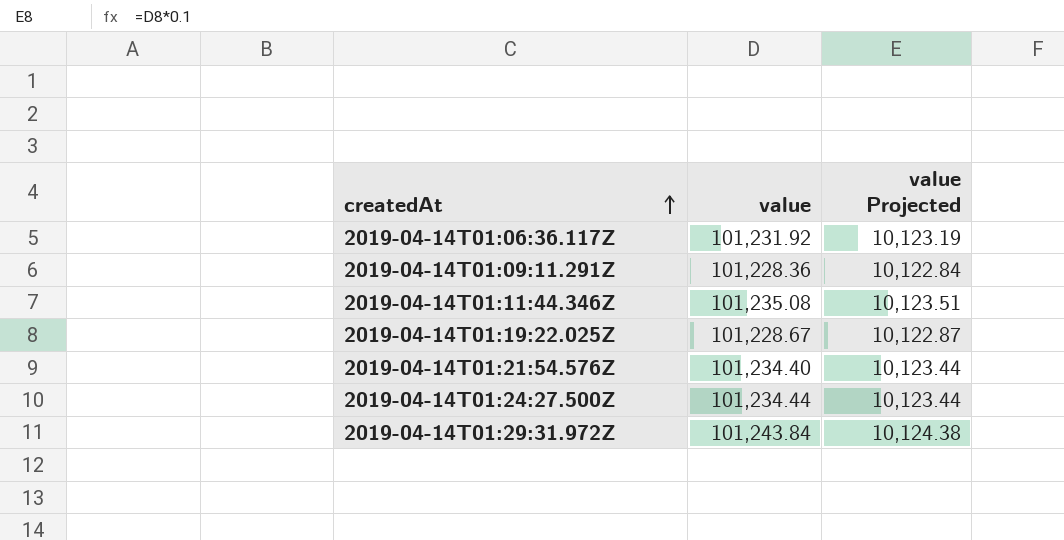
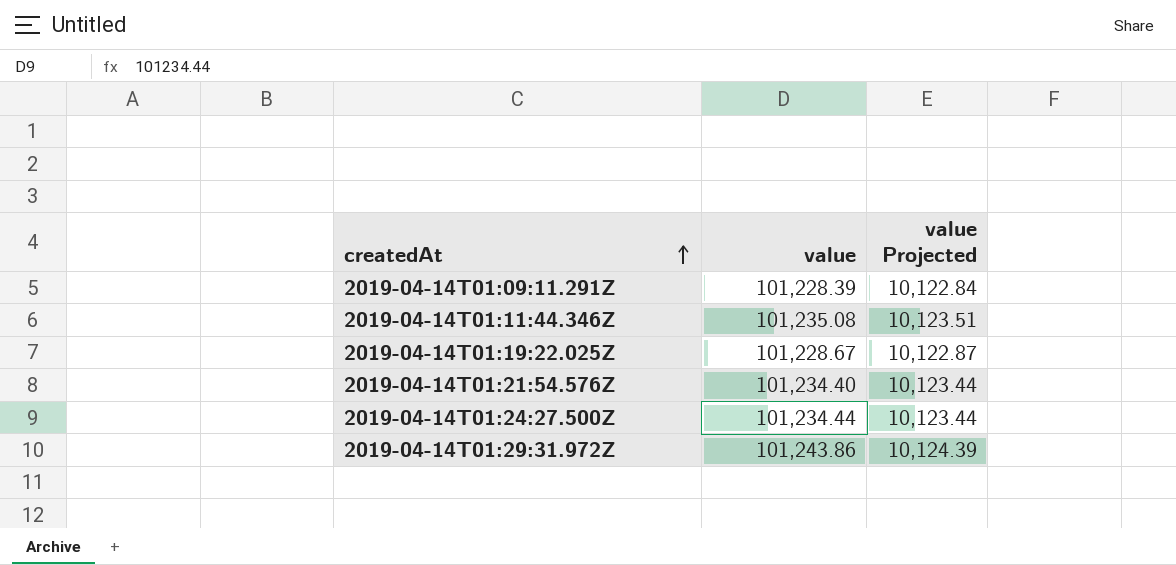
row 2019-04-14T01:06:36.117Z: 101,231.92 | 10,123.19 -> none
2019-04-14T01:09:11.291Z | value: 101,228.36 -> 101,228.39
2019-04-14T01:29:31.972Z | value: 101,243.84 -> 101,243.86
2019-04-14T01:29:31.972Z | value Projected: 10,124.38 -> 10,124.39

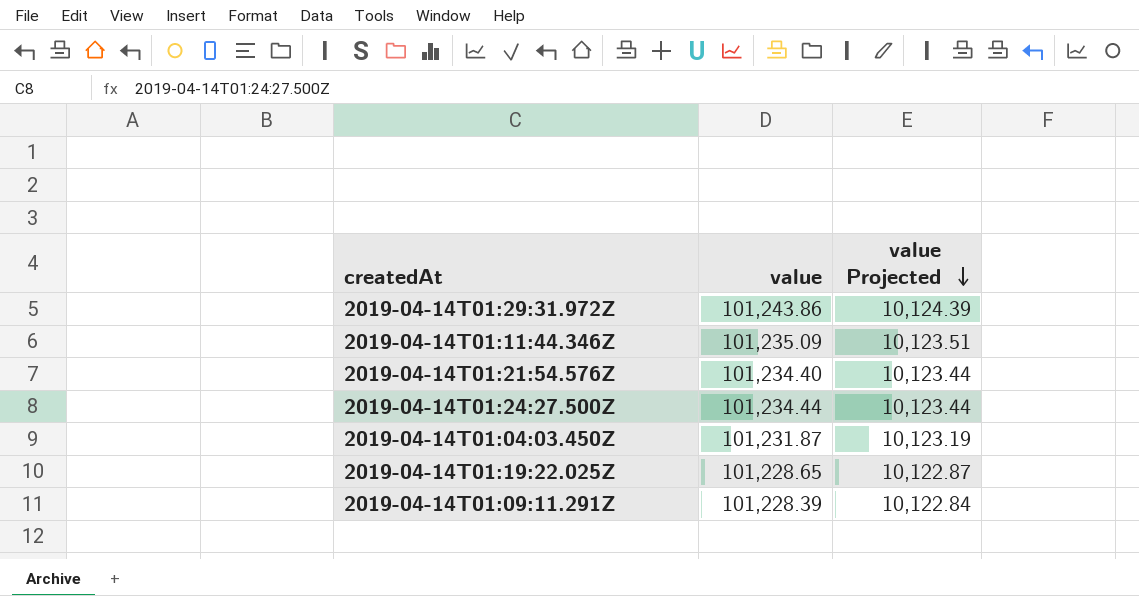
row order: createdAt ascending -> value Projected descending
2019-04-14T01:11:44.346Z | value: 101,235.08 -> 101,235.09
row 2019-04-14T01:04:03.450Z: none -> 101,231.87 | 10,123.19
2019-04-14T01:19:22.025Z | value: 101,228.67 -> 101,228.65

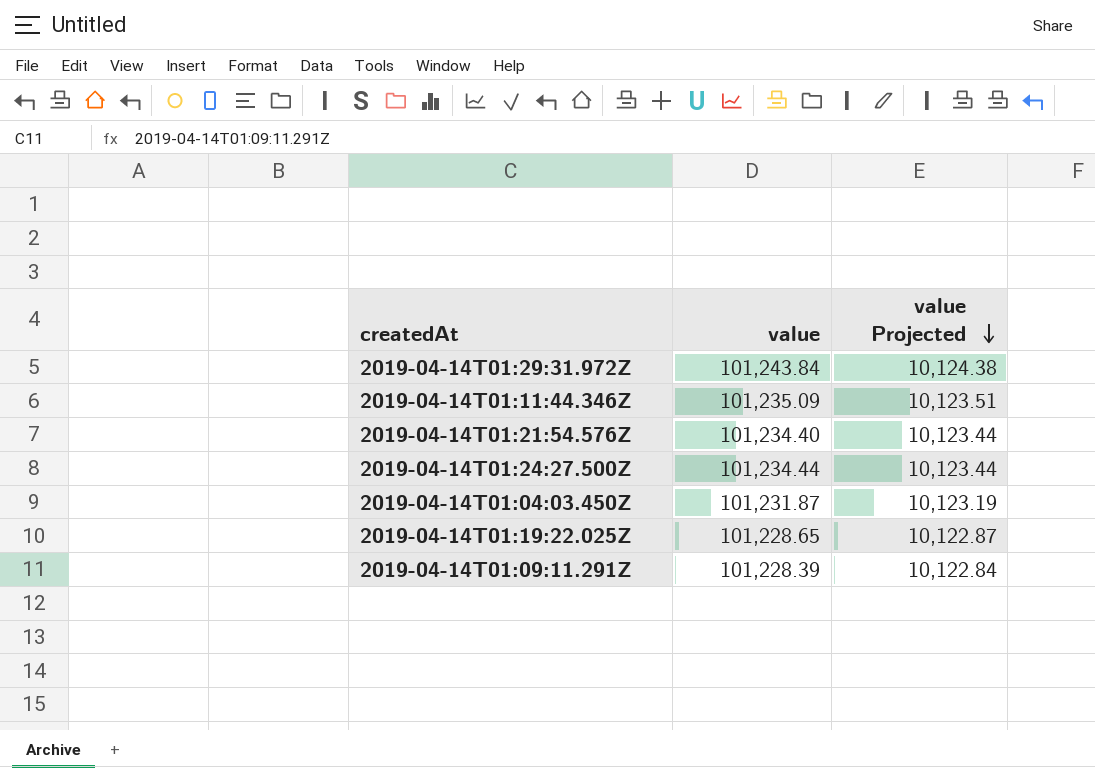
2019-04-14T01:29:31.972Z | value: 101,243.86 -> 101,243.84
2019-04-14T01:29:31.972Z | value Projected: 10,124.39 -> 10,124.38

